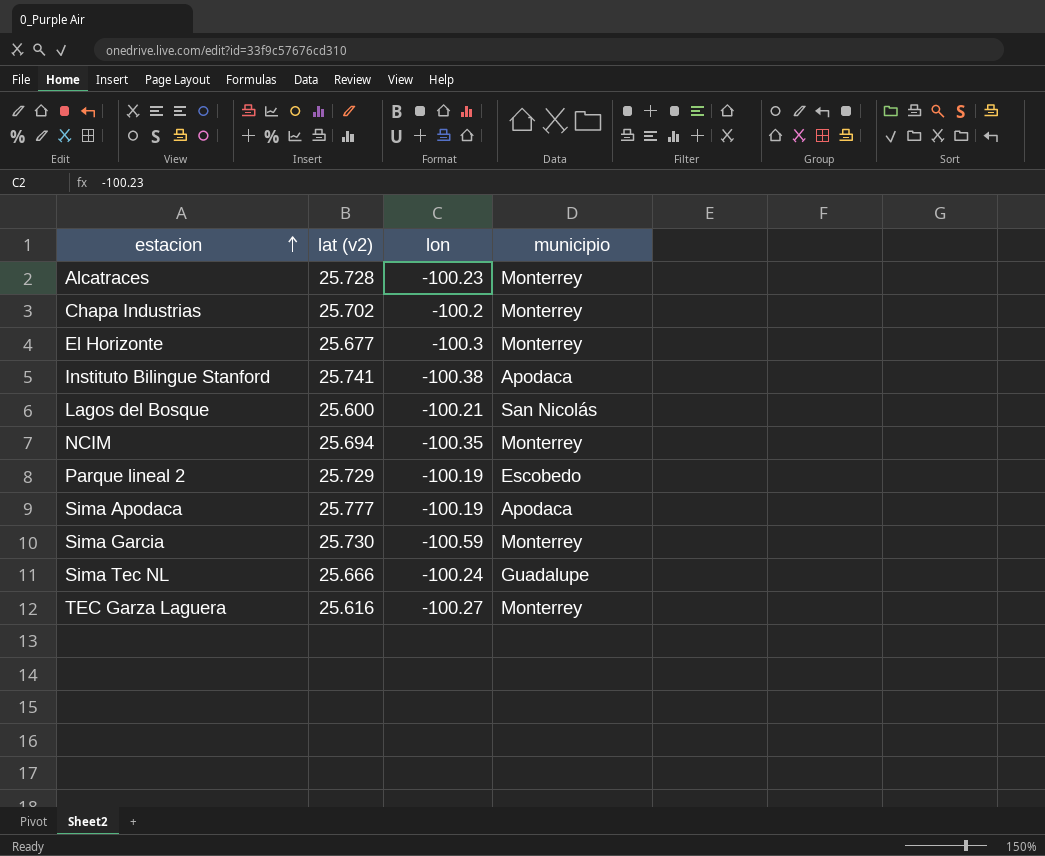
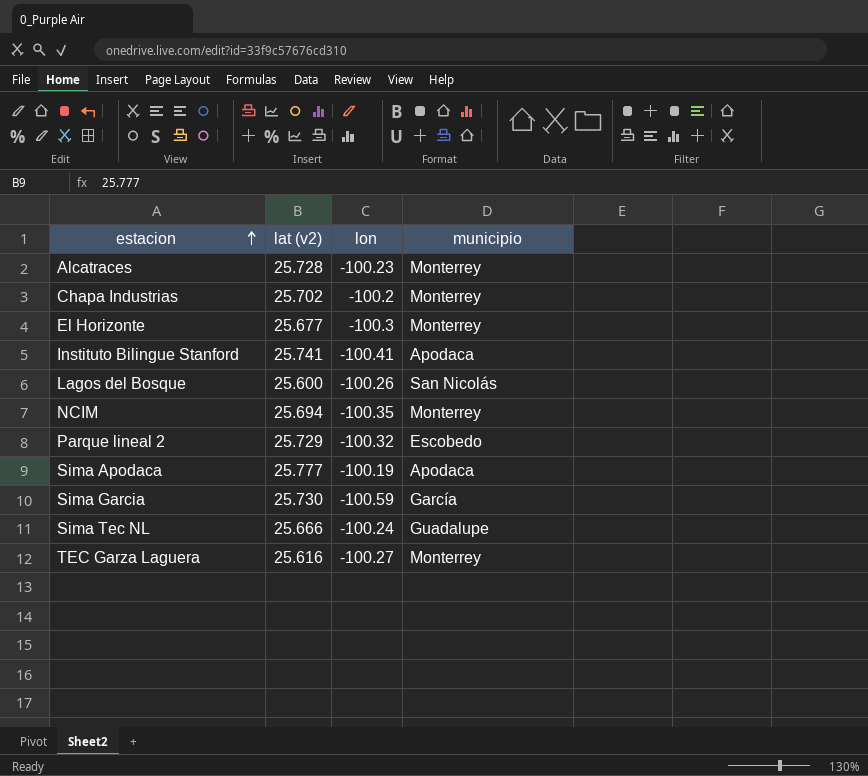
Instituto Bilingue Stanford | lon: -100.38 -> -100.41
Lagos del Bosque | lon: -100.21 -> -100.26
Parque lineal 2 | lon: -100.19 -> -100.32
Sima Garcia | municipio: Monterrey -> García

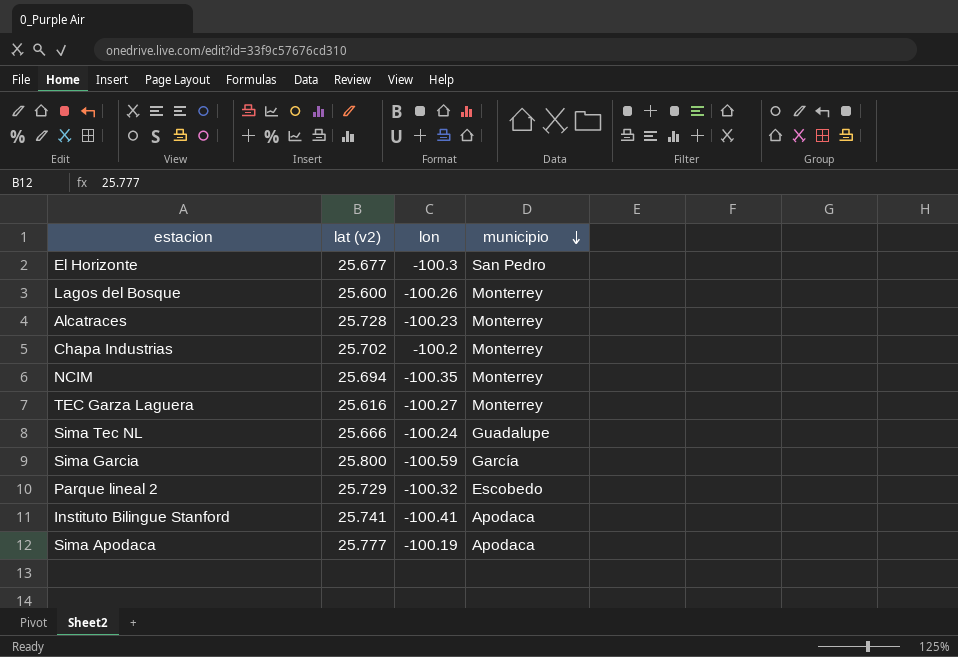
row order: estacion ascending -> municipio descending
El Horizonte | municipio: Monterrey -> San Pedro
Lagos del Bosque | municipio: San Nicolás -> Monterrey
Sima Garcia | lat (v2): 25.730 -> 25.800

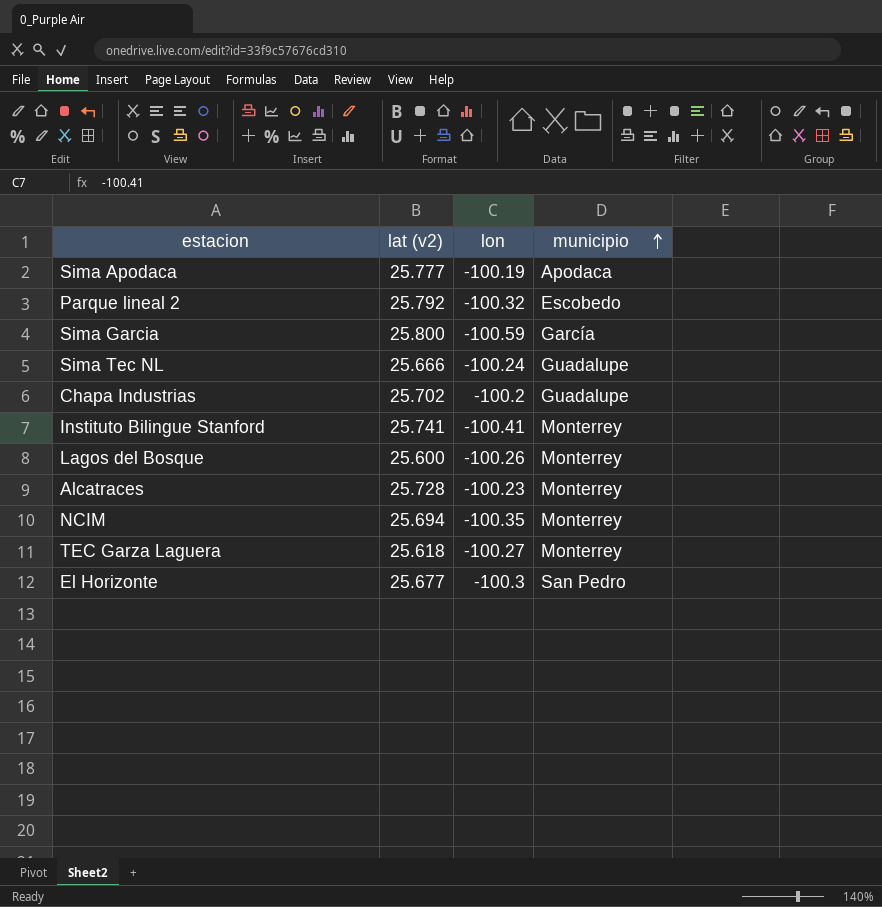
row order: municipio descending -> municipio ascending
Parque lineal 2 | lat (v2): 25.729 -> 25.792
Chapa Industrias | municipio: Monterrey -> Guadalupe
Instituto Bilingue Stanford | municipio: Apodaca -> Monterrey
TEC Garza Laguera | lat (v2): 25.616 -> 25.618

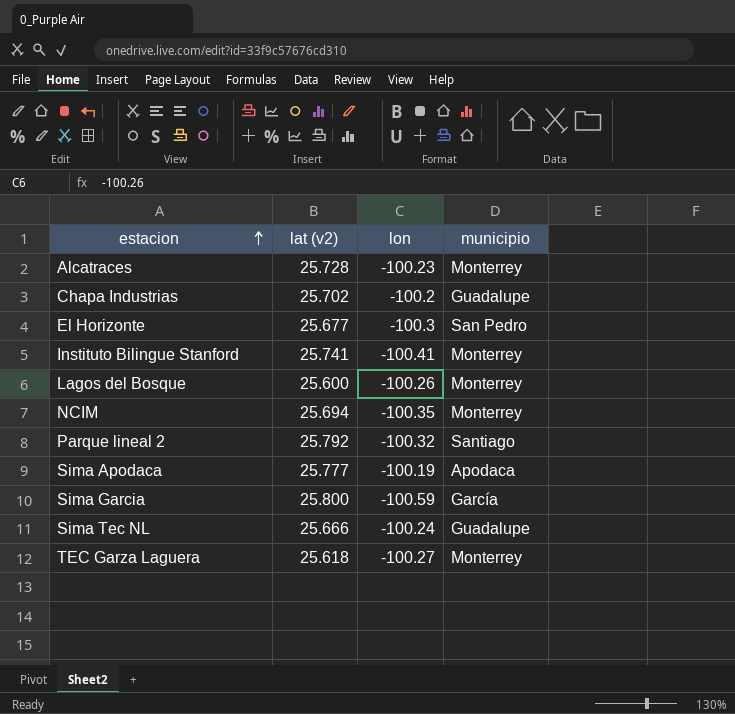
row order: municipio ascending -> estacion ascending
Parque lineal 2 | municipio: Escobedo -> Santiago

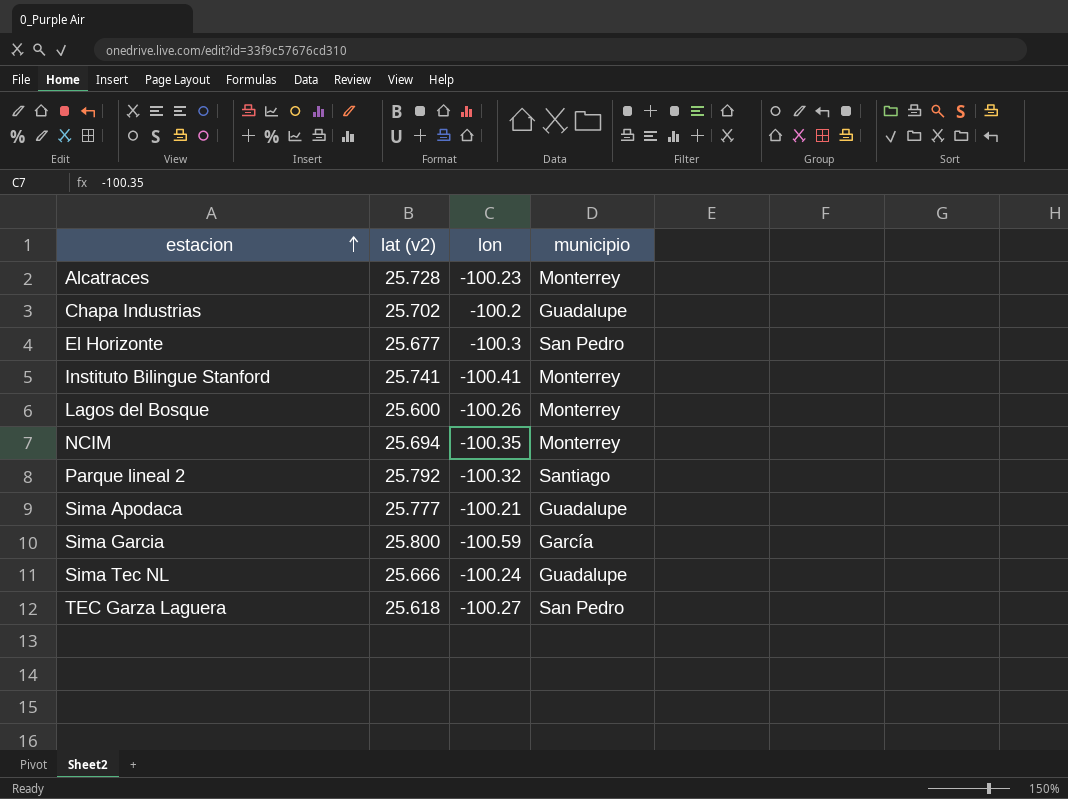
Sima Apodaca | lon: -100.19 -> -100.21
Sima Apodaca | municipio: Apodaca -> Guadalupe
TEC Garza Laguera | municipio: Monterrey -> San Pedro

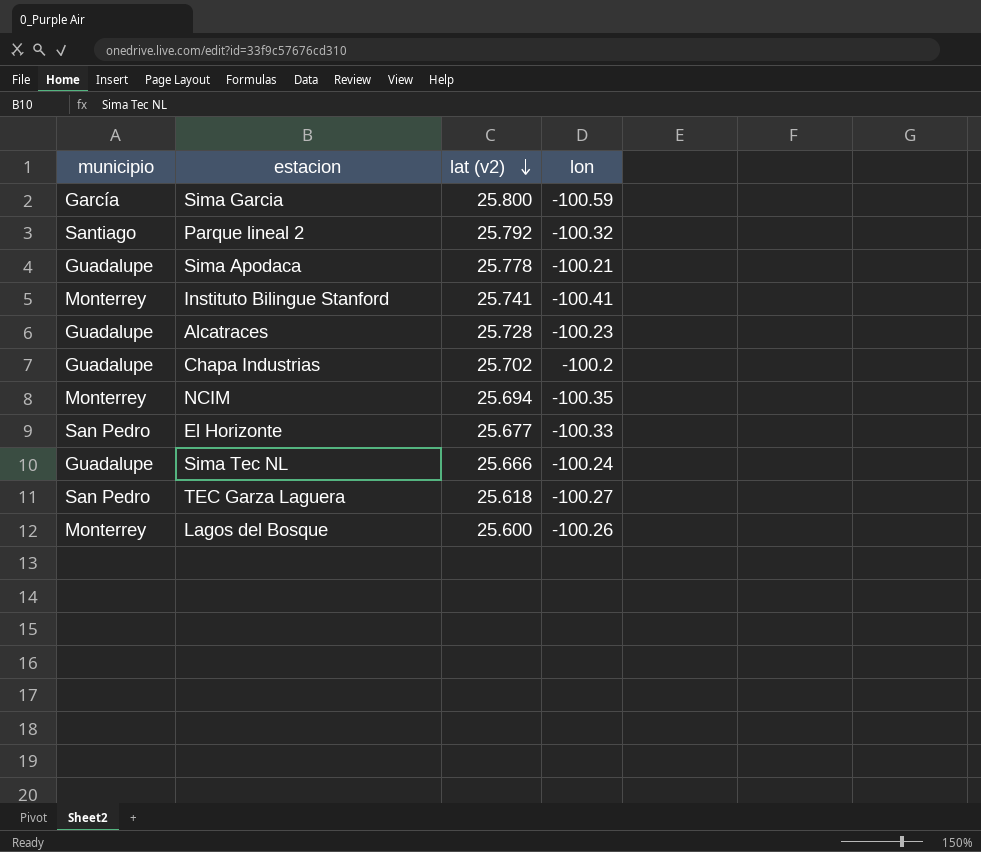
row order: estacion ascending -> lat (v2) descending
column municipio | position: 4 -> 1
Sima Apodaca | lat (v2): 25.777 -> 25.778
Alcatraces | municipio: Monterrey -> Guadalupe
El Horizonte | lon: -100.3 -> -100.33

